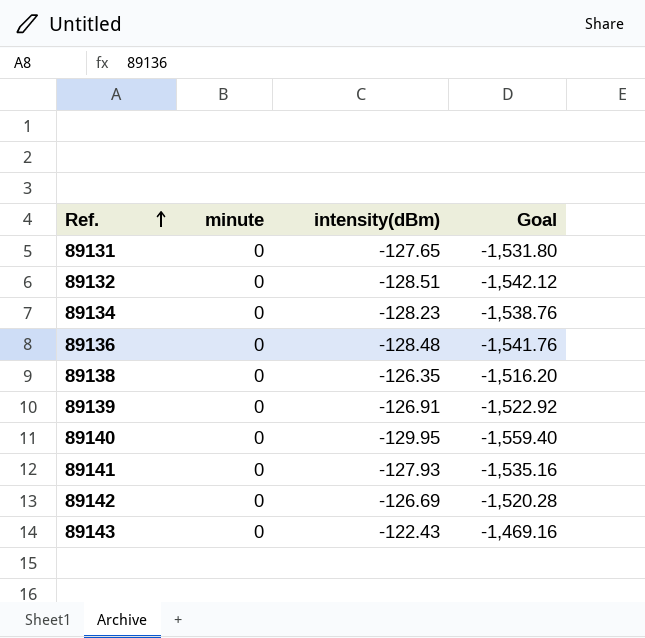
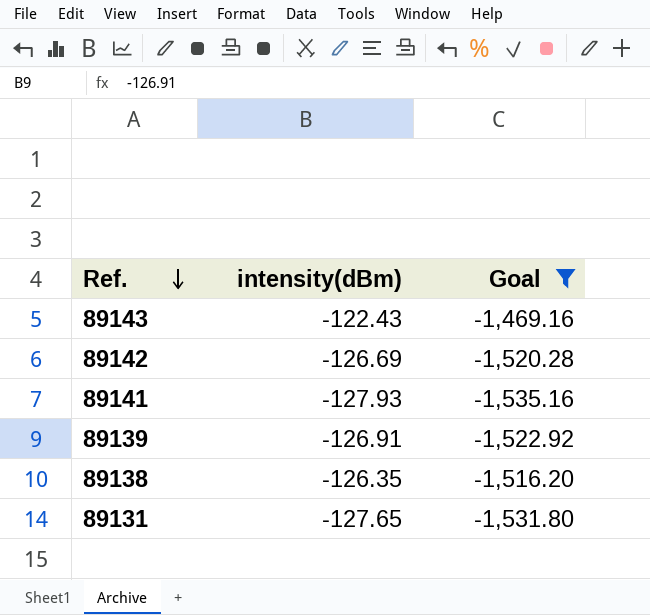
filter: none -> Goal >= -1,535.16
row order: Ref. ascending -> Ref. descending
column minute | position: 2 -> none

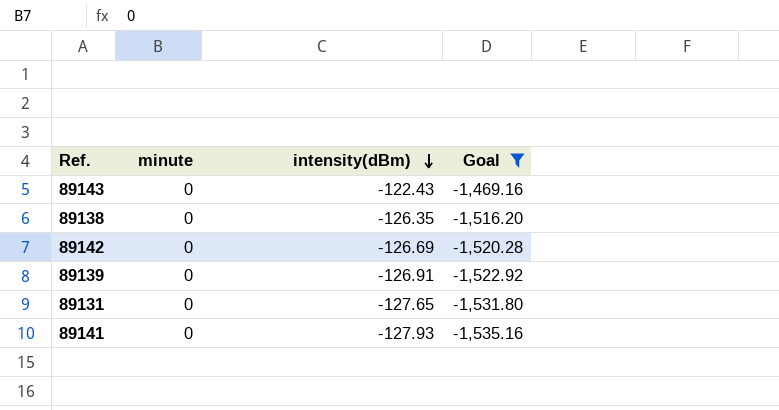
row order: Ref. descending -> intensity(dBm) descending
column minute | position: none -> 2

